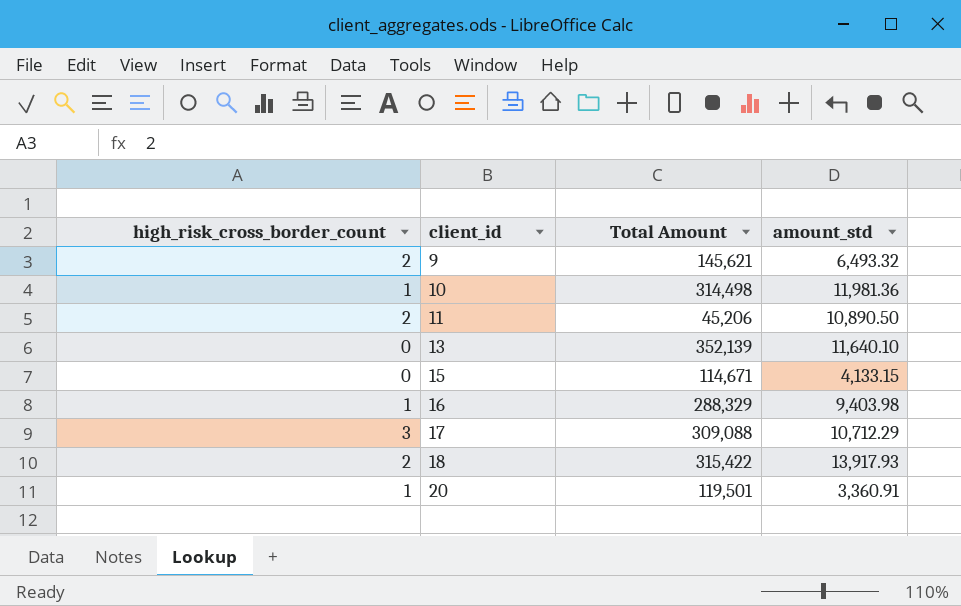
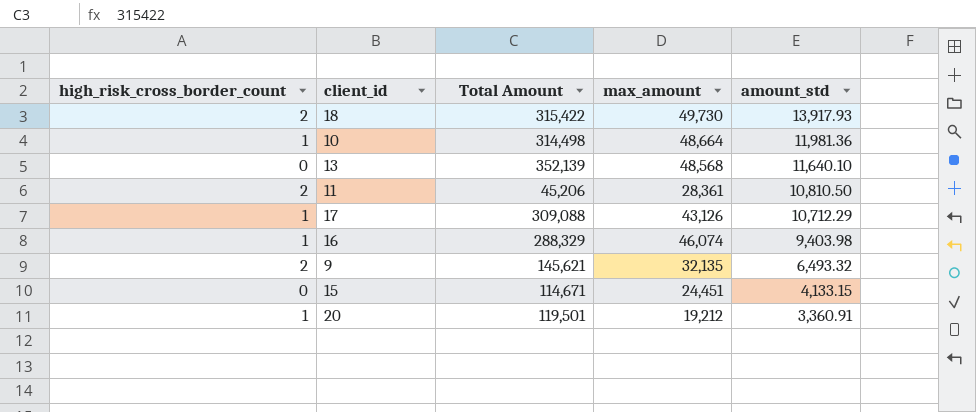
row order: client_id ascending -> amount_std descending
column max_amount | position: none -> 4
11 | amount_std: 10,890.50 -> 10,810.50
17 | high_risk_cross_border_count: 3 -> 1

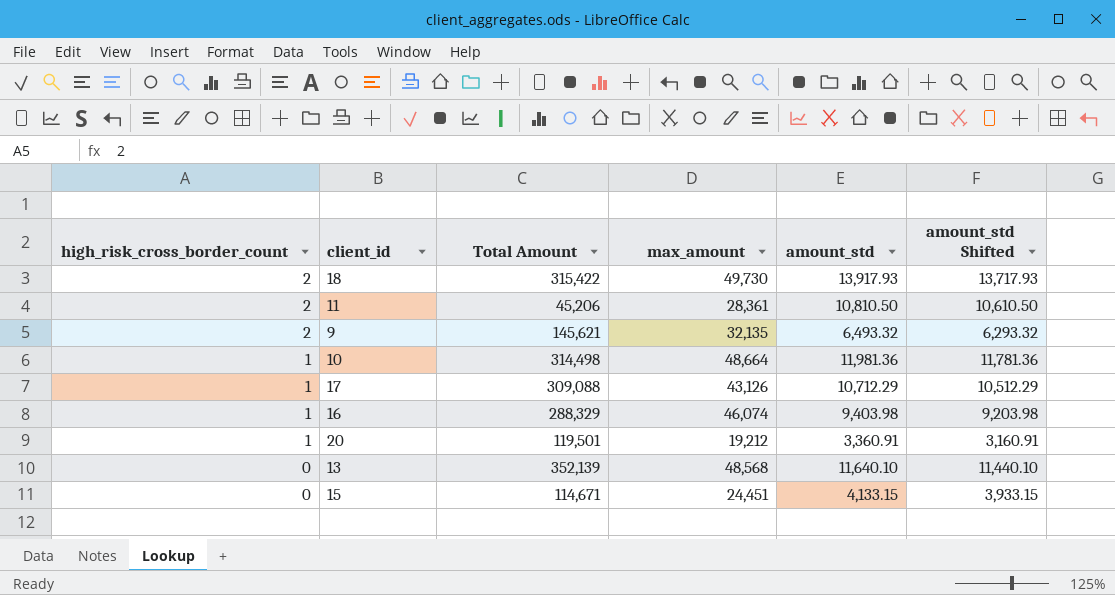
row order: amount_std descending -> high_risk_cross_border_count descending
column amount_std Shifted | formula: none -> [amount_std] - 200

